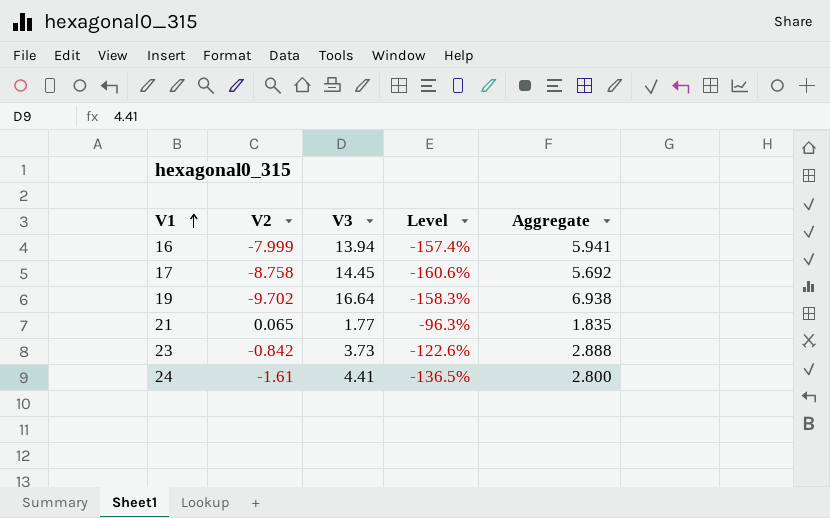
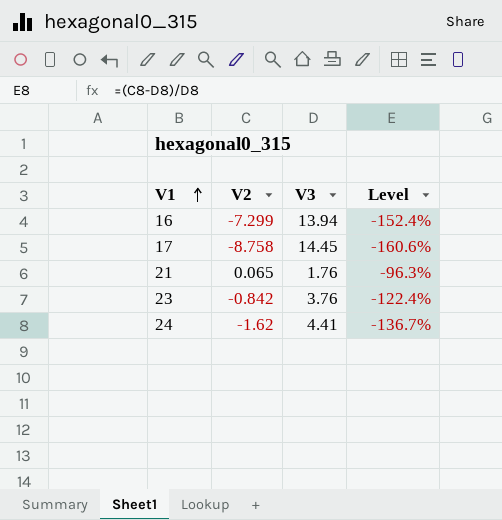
column Aggregate | formula: [V2] + [V3] -> none
row 19: -9.702 | 16.64 | -158.3% | 6.938 -> none
16 | V2: -7.999 -> -7.299
16 | Level: -157.4% -> -152.4%
21 | V3: 1.77 -> 1.76
23 | V3: 3.73 -> 3.76
23 | Level: -122.6% -> -122.4%
24 | V2: -1.61 -> -1.62
24 | Level: -136.5% -> -136.7%

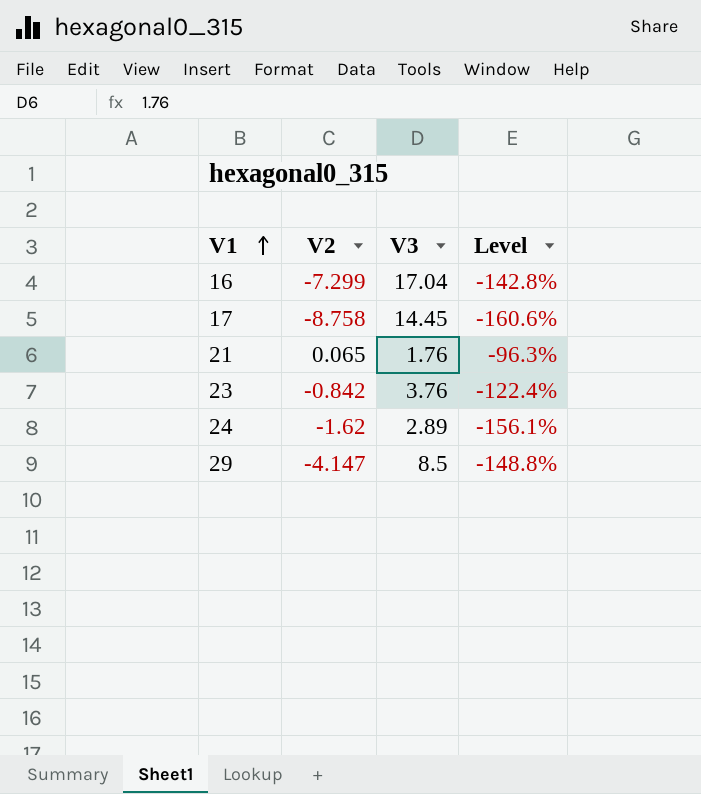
16 | V3: 13.94 -> 17.04
16 | Level: -152.4% -> -142.8%
24 | V3: 4.41 -> 2.89
24 | Level: -136.7% -> -156.1%
row 29: none -> -4.147 | 8.5 | -148.8%

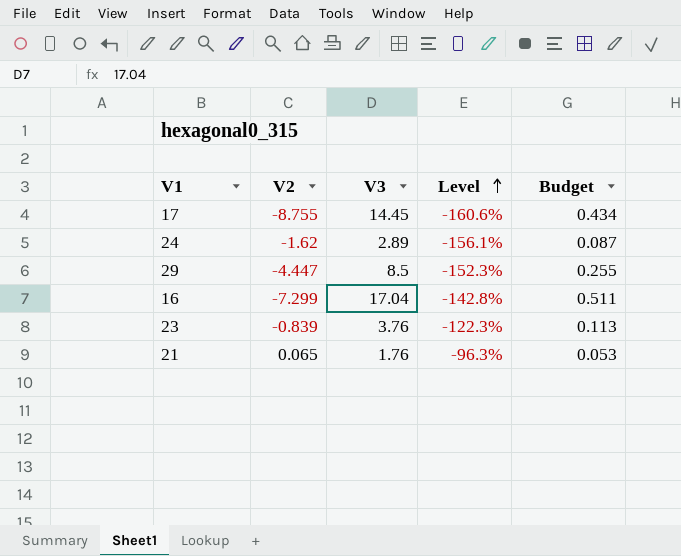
row order: V1 ascending -> Level ascending
column Budget | formula: none -> [V3] * 0.03
17 | V2: -8.758 -> -8.755
29 | V2: -4.147 -> -4.447
29 | Level: -148.8% -> -152.3%
23 | V2: -0.842 -> -0.839
23 | Level: -122.4% -> -122.3%

